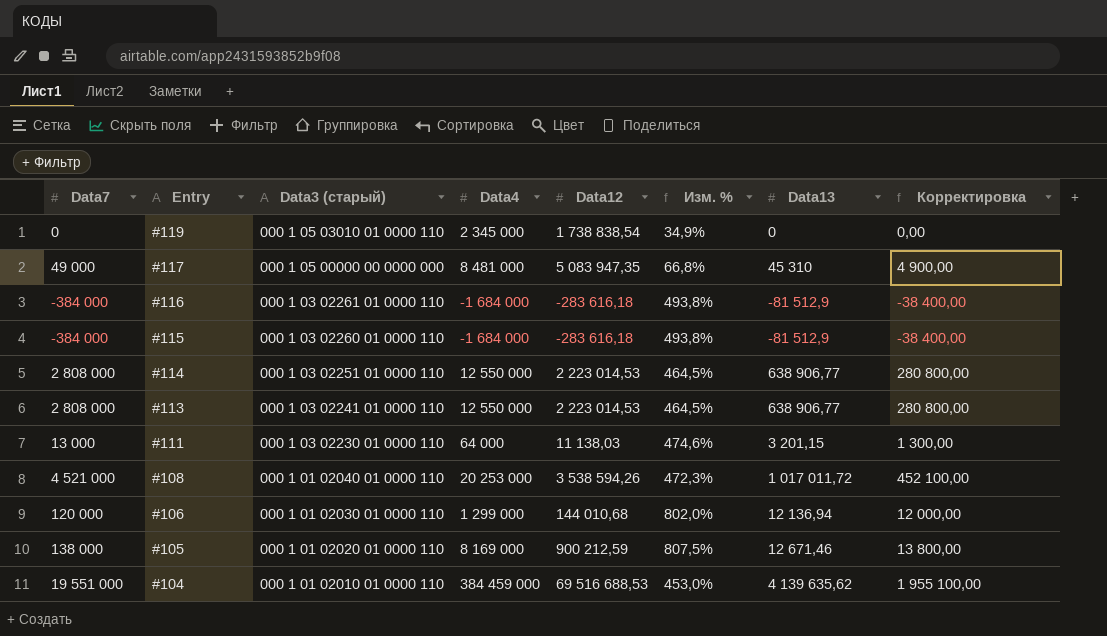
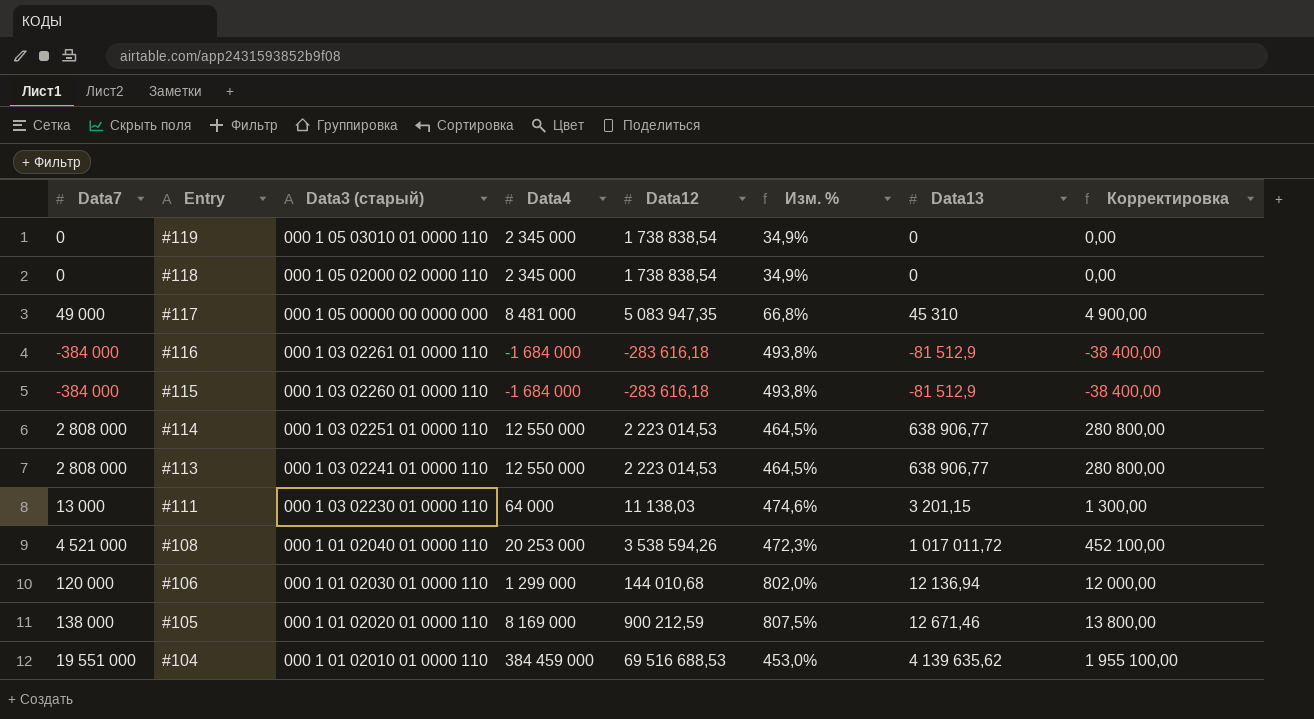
row #118: none -> 0 | 000 1 05 02000 02 0000 110 | 2 345 000 | 1 738 838,54 | 34,9% | 0 | 0,00

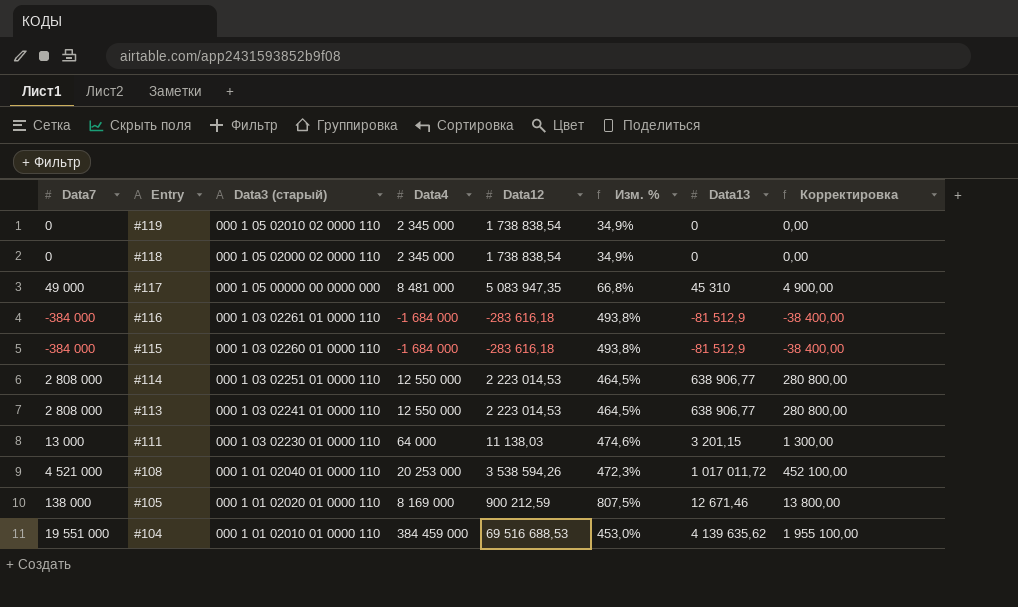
row #106: 120 000 | 000 1 01 02030 01 0000 110 | 1 299 000 | 144 010,68 | 802,0% | 12 136,94 | 12 000,00 -> none
#119 | Data3 (старый): 000 1 05 03010 01 0000 110 -> 000 1 05 02010 02 0000 110

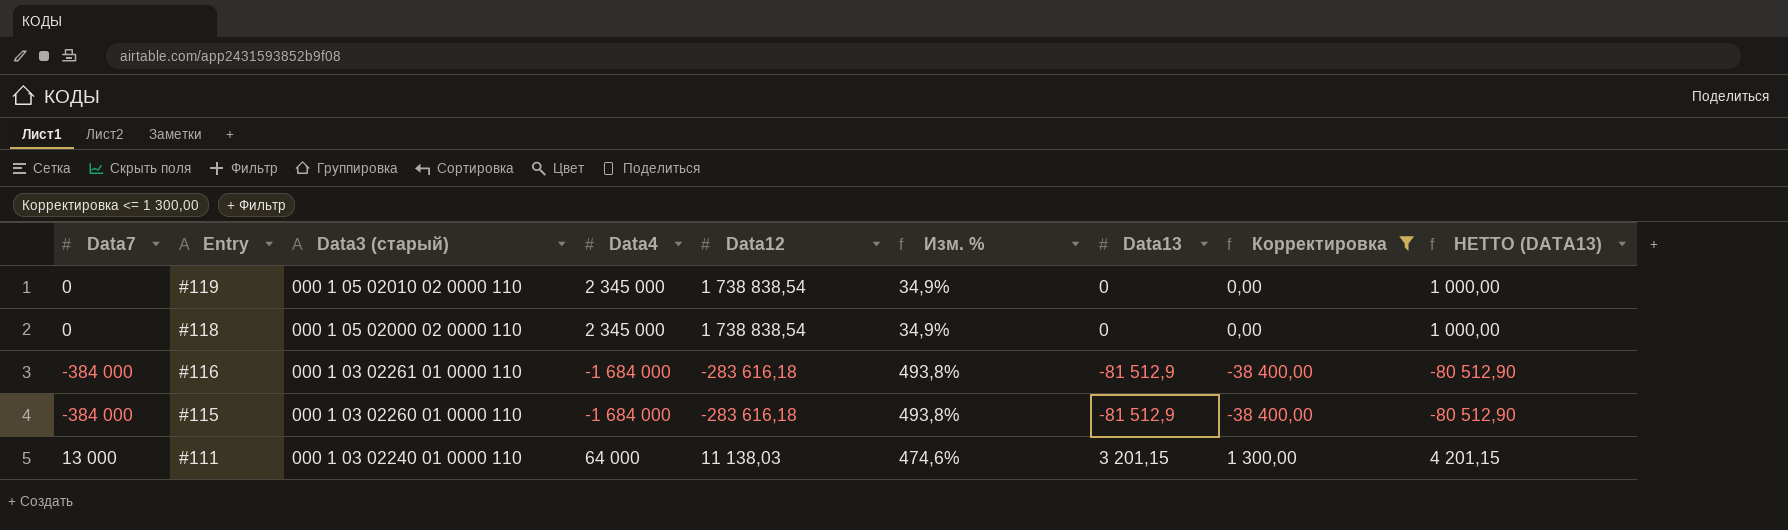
filter: none -> Корректировка <= 1 300,00
column НЕТТО (DATA13) | formula: none -> [Data13] + 1000
#111 | Data3 (старый): 000 1 03 02230 01 0000 110 -> 000 1 03 02240 01 0000 110

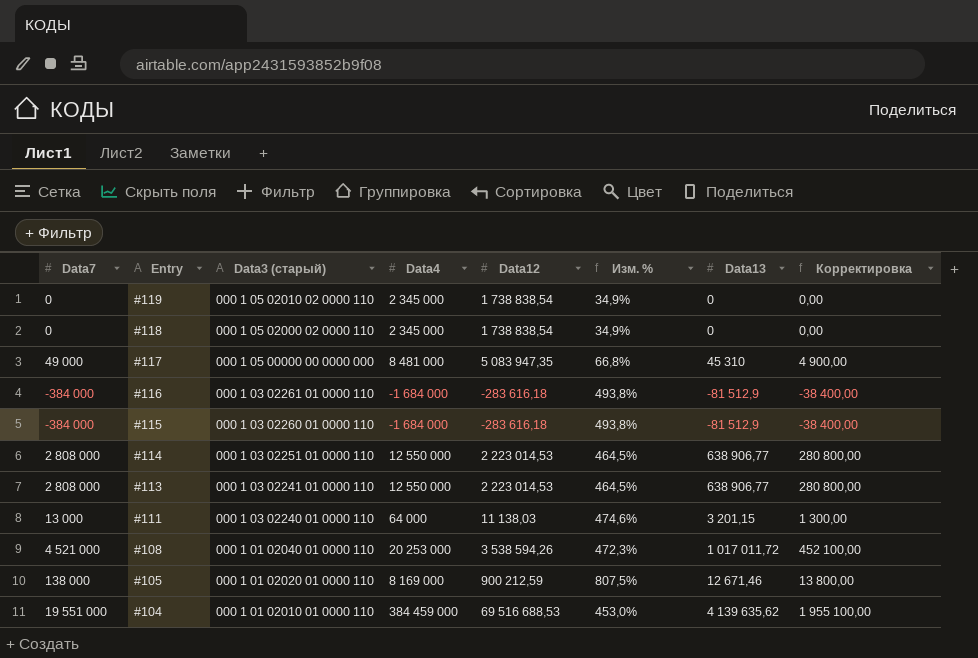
filter: Корректировка <= 1 300,00 -> none
column НЕТТО (DATA13) | formula: [Data13] + 1000 -> none

